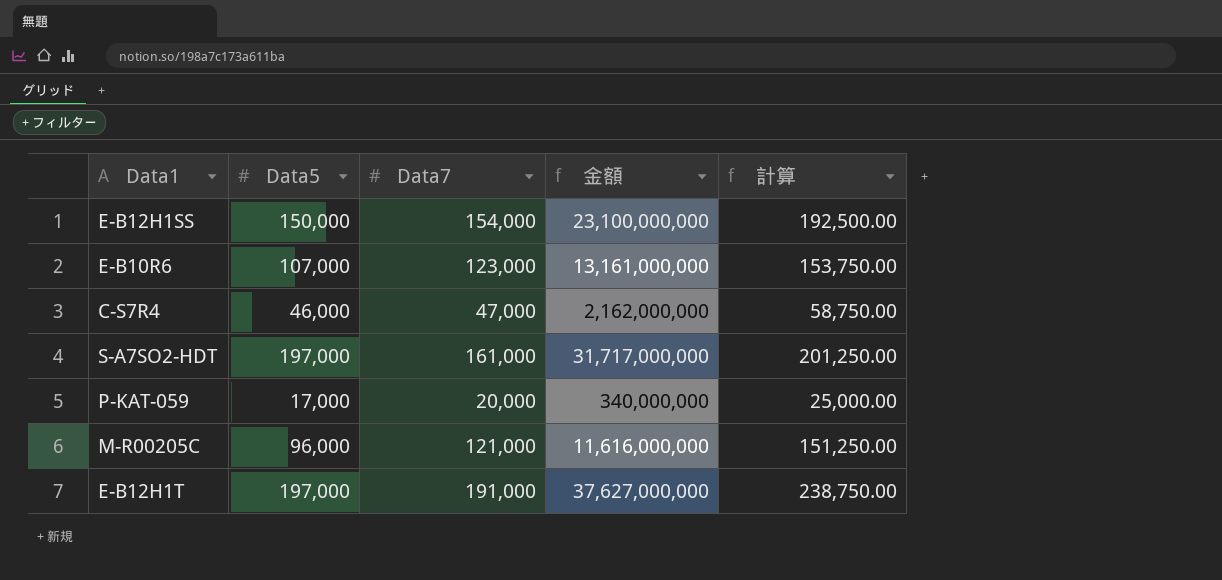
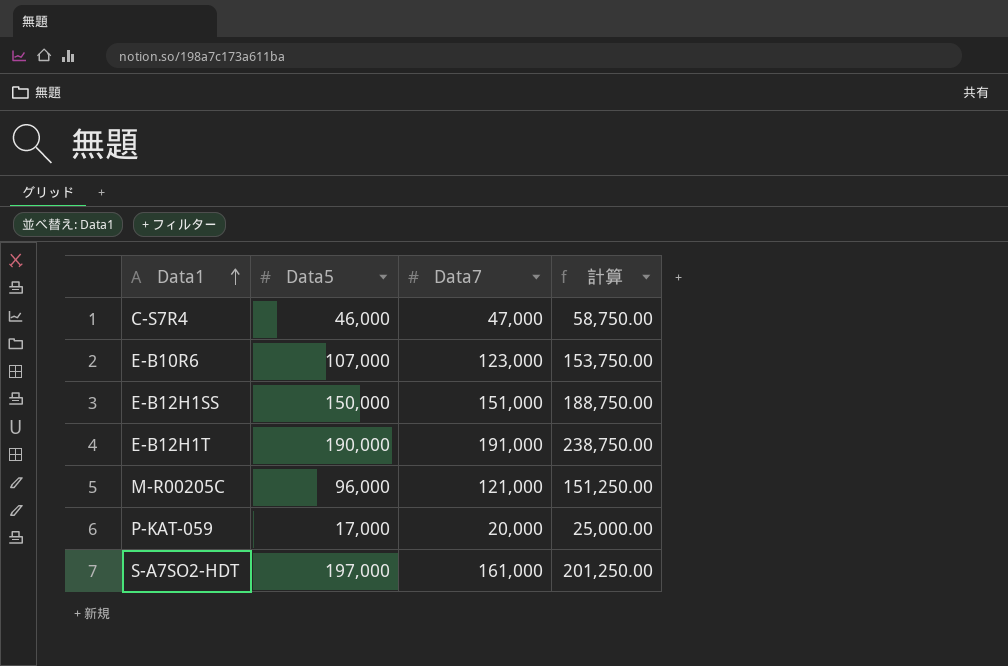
row order: none -> Data1 ascending
column 金額 | formula: [Data5] * [Data7] -> none
E-B12H1SS | Data7: 154,000 -> 151,000
E-B12H1SS | 計算: 192,500.00 -> 188,750.00
E-B12H1T | Data5: 197,000 -> 190,000

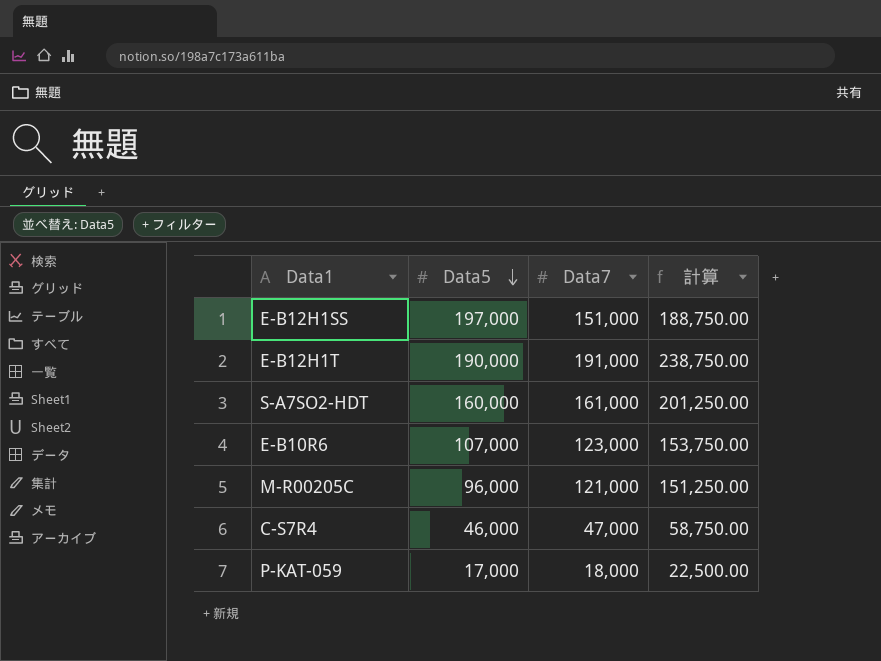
row order: Data1 ascending -> Data5 descending
E-B12H1SS | Data5: 150,000 -> 197,000
S-A7SO2-HDT | Data5: 197,000 -> 160,000
P-KAT-059 | Data7: 20,000 -> 18,000
P-KAT-059 | 計算: 25,000.00 -> 22,500.00

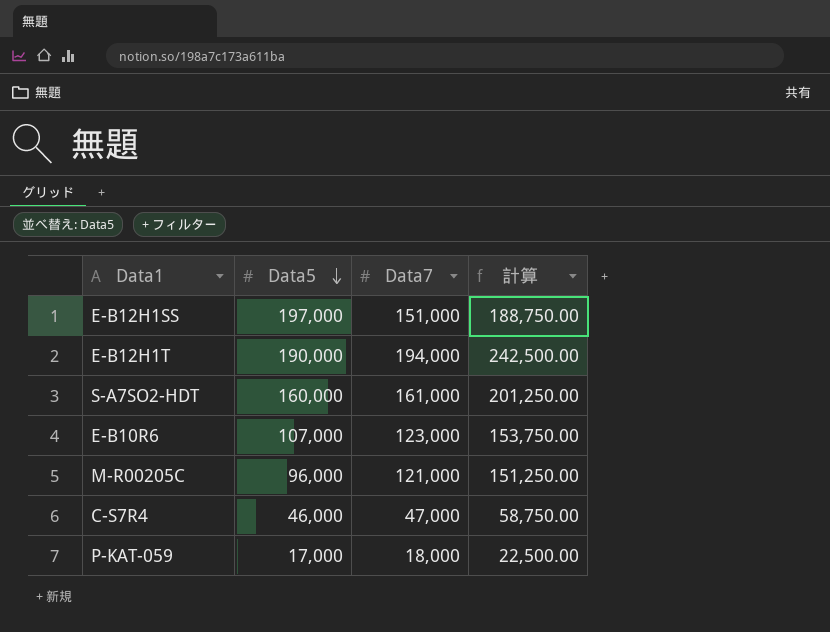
E-B12H1T | Data7: 191,000 -> 194,000
E-B12H1T | 計算: 238,750.00 -> 242,500.00

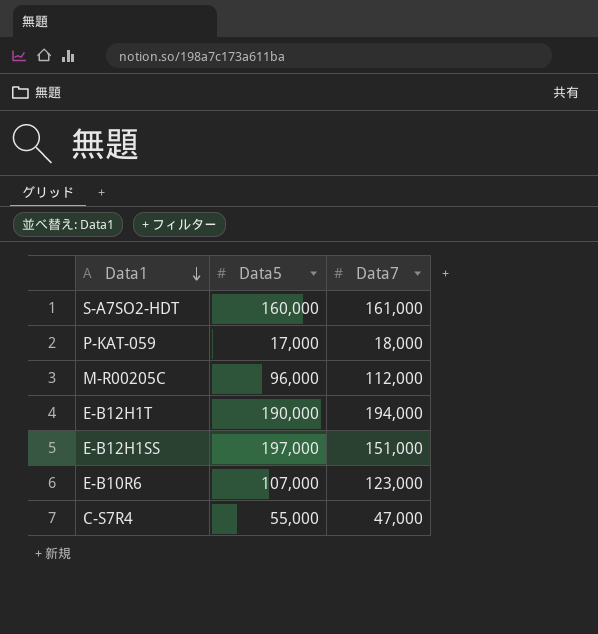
row order: Data5 descending -> Data1 descending
column 計算 | formula: [Data7] * 1.25 -> none
M-R00205C | Data7: 121,000 -> 112,000
C-S7R4 | Data5: 46,000 -> 55,000

